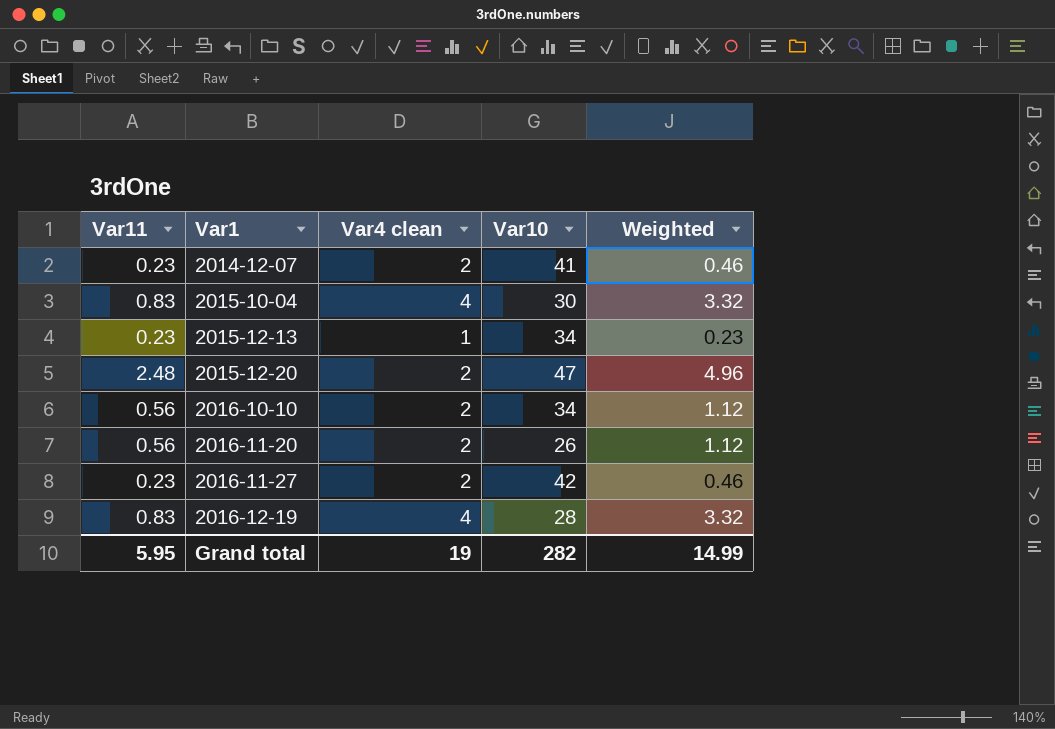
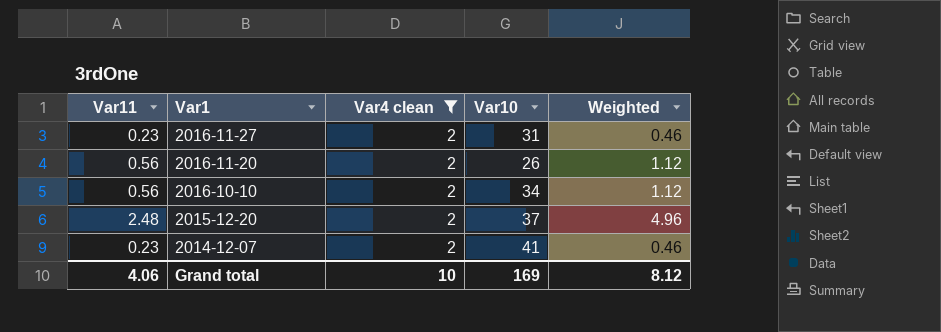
filter: none -> Var4 clean = 2
row order: Var1 ascending -> Var1 descending
2016-11-27 | Var10: 42 -> 31
2015-12-20 | Var10: 47 -> 37
Grand total | Var11: 5.95 -> 4.06
Grand total | Var4 clean: 19 -> 10
Grand total | Var10: 282 -> 169
Grand total | Weighted: 14.99 -> 8.12

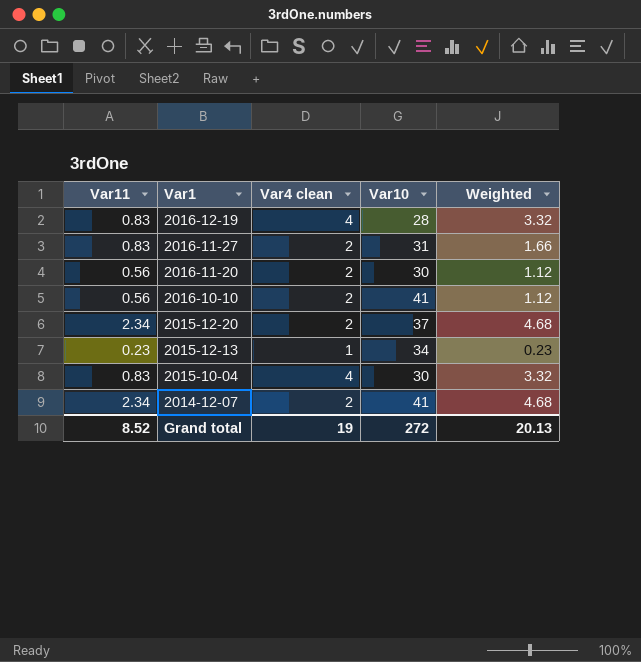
filter: Var4 clean = 2 -> none
2016-11-27 | Var11: 0.23 -> 0.83
2016-11-27 | Weighted: 0.46 -> 1.66
2016-11-20 | Var10: 26 -> 30
2016-10-10 | Var10: 34 -> 41
2015-12-20 | Var11: 2.48 -> 2.34
2015-12-20 | Weighted: 4.96 -> 4.68
2014-12-07 | Var11: 0.23 -> 2.34
2014-12-07 | Weighted: 0.46 -> 4.68
Grand total | Var11: 4.06 -> 8.52
Grand total | Var4 clean: 10 -> 19
Grand total | Var10: 169 -> 272
Grand total | Weighted: 8.12 -> 20.13

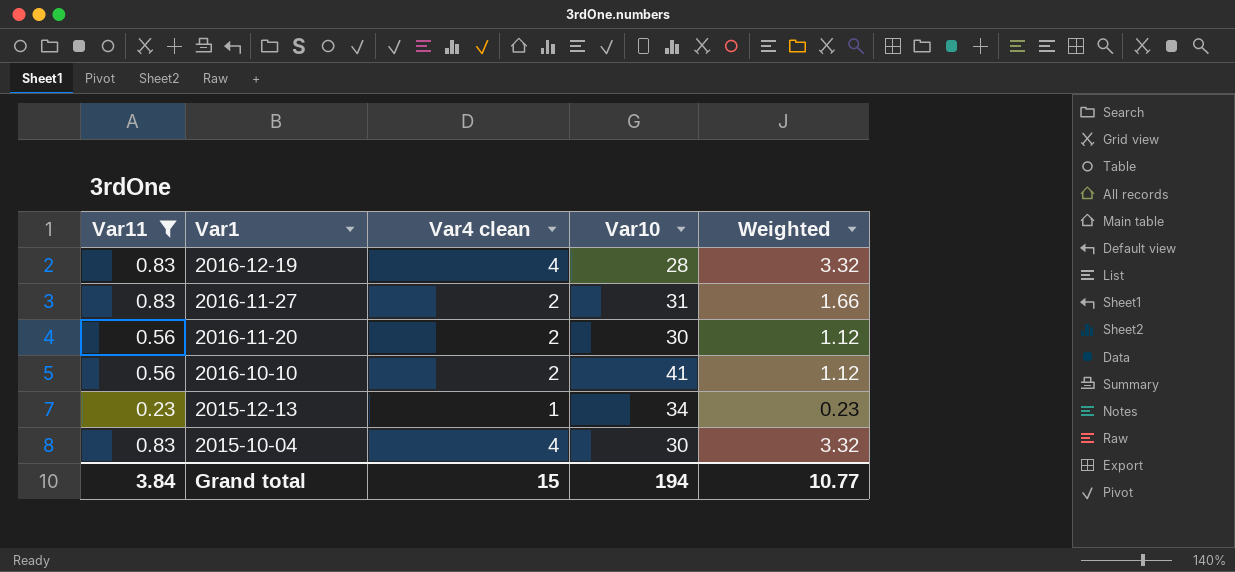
filter: none -> Var11 != 2.34
Grand total | Var11: 8.52 -> 3.84
Grand total | Var4 clean: 19 -> 15
Grand total | Var10: 272 -> 194
Grand total | Weighted: 20.13 -> 10.77

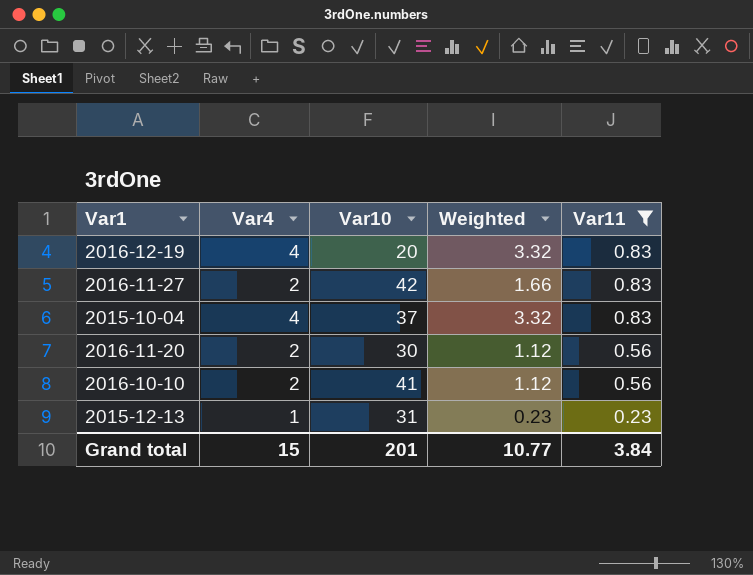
row order: Var1 descending -> Var11 descending
column name: Var4 clean -> Var4
column Var11 | position: 1 -> 5
2016-12-19 | Var10: 28 -> 20
2016-11-27 | Var10: 31 -> 42
2015-10-04 | Var10: 30 -> 37
2015-12-13 | Var10: 34 -> 31
Grand total | Var10: 194 -> 201

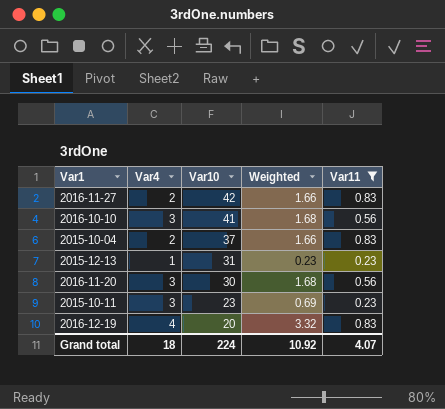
row order: Var11 descending -> Var10 descending
2016-10-10 | Var4: 2 -> 3
2016-10-10 | Weighted: 1.12 -> 1.68
2015-10-04 | Var4: 4 -> 2
2015-10-04 | Weighted: 3.32 -> 1.66
2016-11-20 | Var4: 2 -> 3
2016-11-20 | Weighted: 1.12 -> 1.68
row 2015-10-11: none -> 3 | 23 | 0.69 | 0.23
Grand total | Var4: 15 -> 18
Grand total | Var10: 201 -> 224
Grand total | Weighted: 10.77 -> 10.92
Grand total | Var11: 3.84 -> 4.07

